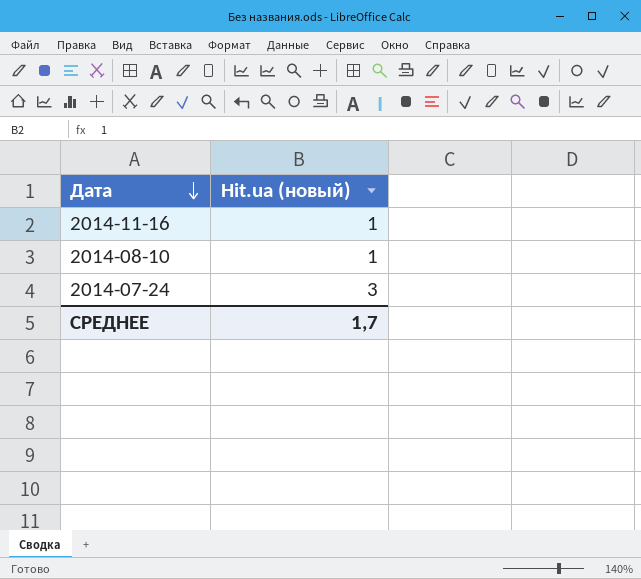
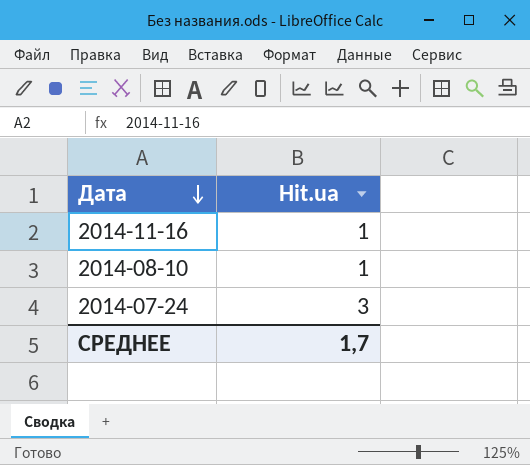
column name: Hit.ua (новый) -> Hit.ua

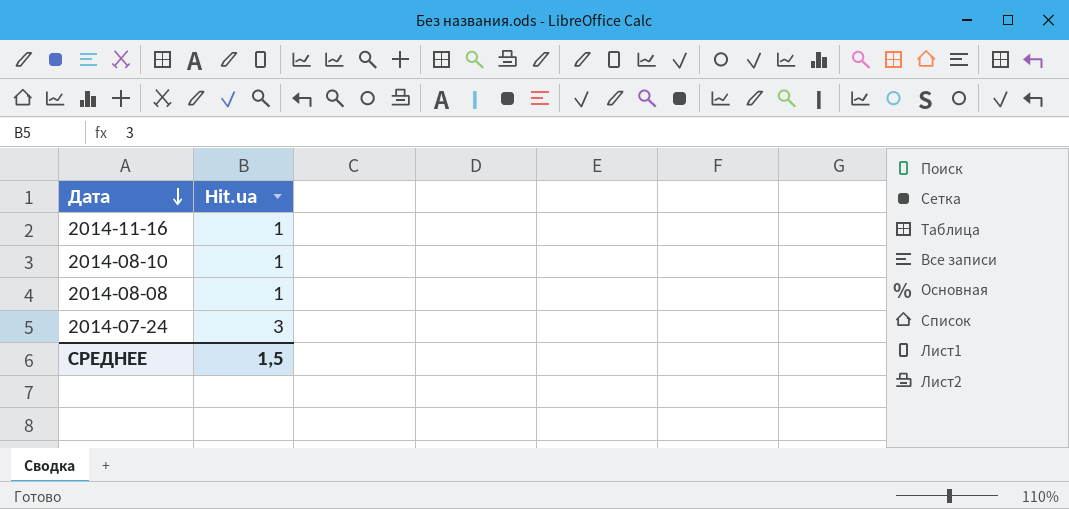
row 2014-08-08: none -> 1
СРЕДНЕЕ | Hit.ua: 1,7 -> 1,5

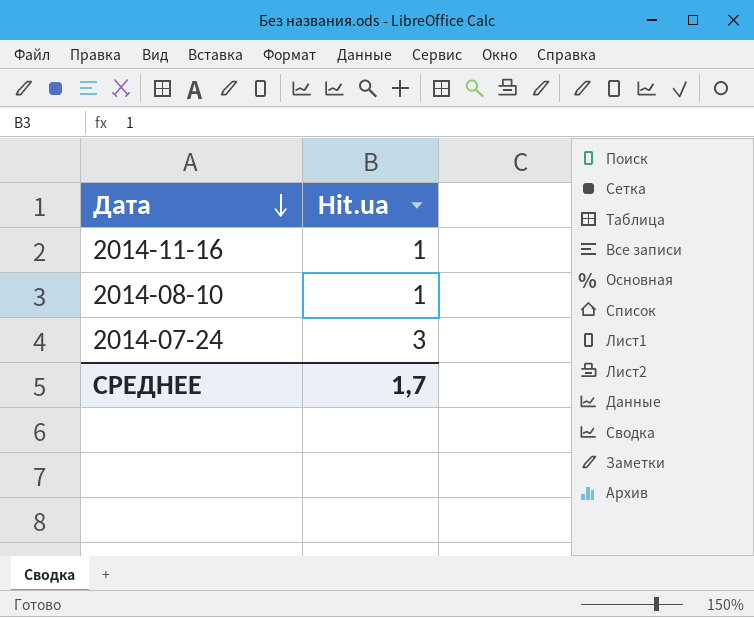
row 2014-08-08: 1 -> none
СРЕДНЕЕ | Hit.ua: 1,5 -> 1,7

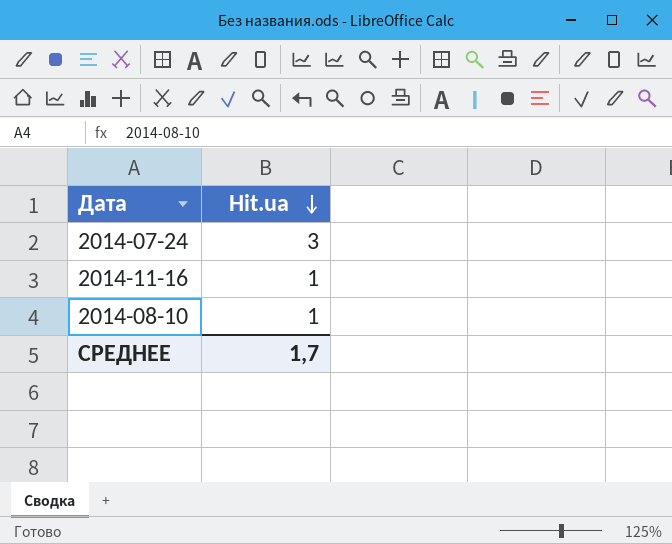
row order: Дата descending -> Hit.ua descending

